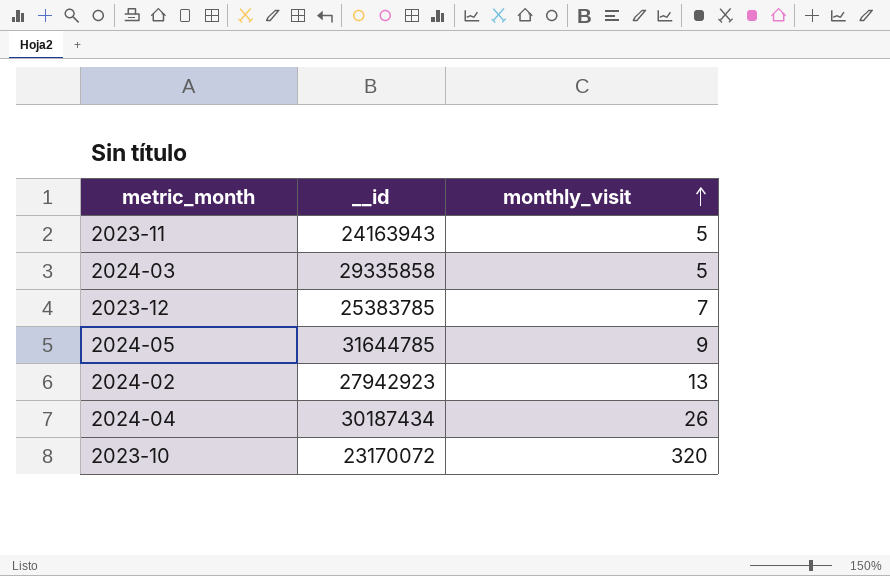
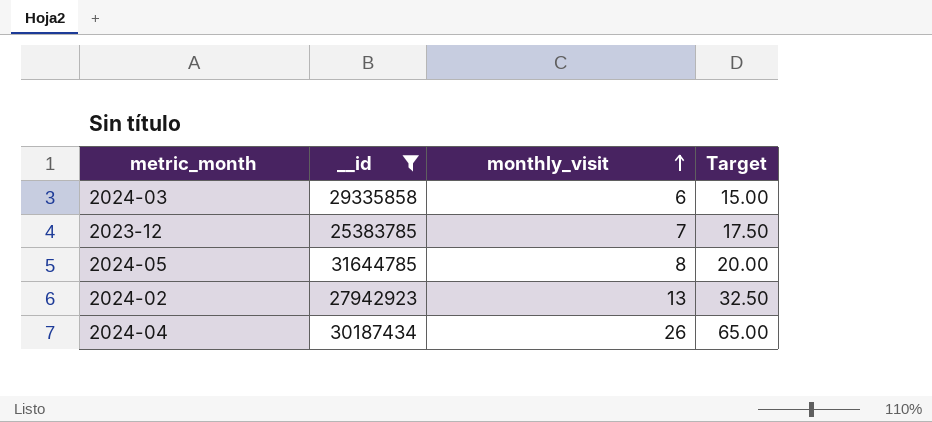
filter: none -> __id >= 25383785
column Target | formula: none -> [monthly_visit] * 2.5
2024-03 | monthly_visit: 5 -> 6
2024-05 | monthly_visit: 9 -> 8

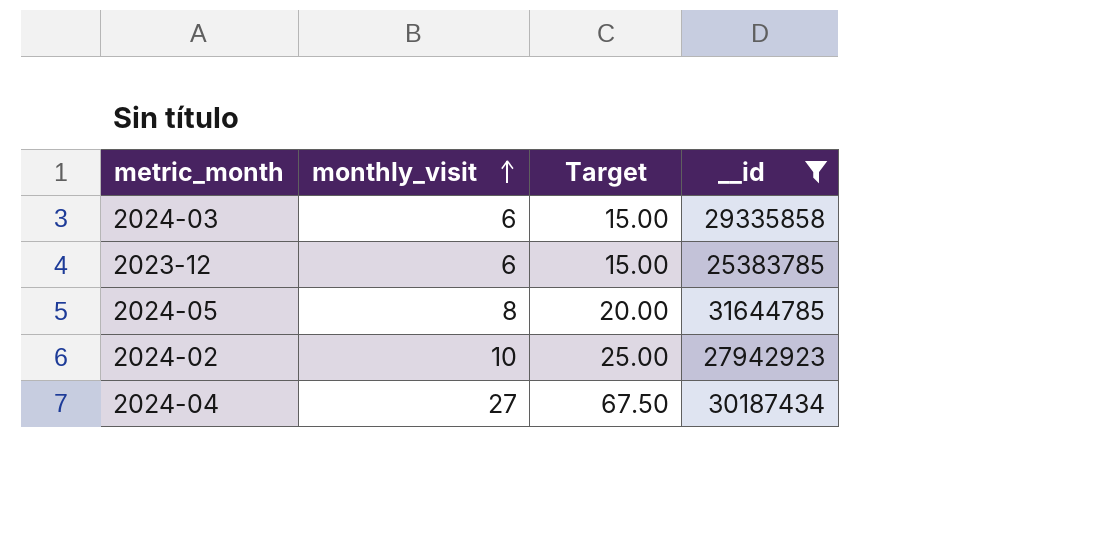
column __id | position: 2 -> 4
2023-12 | monthly_visit: 7 -> 6
2023-12 | Target: 17.50 -> 15.00
2024-02 | monthly_visit: 13 -> 10
2024-02 | Target: 32.50 -> 25.00
2024-04 | monthly_visit: 26 -> 27
2024-04 | Target: 65.00 -> 67.50

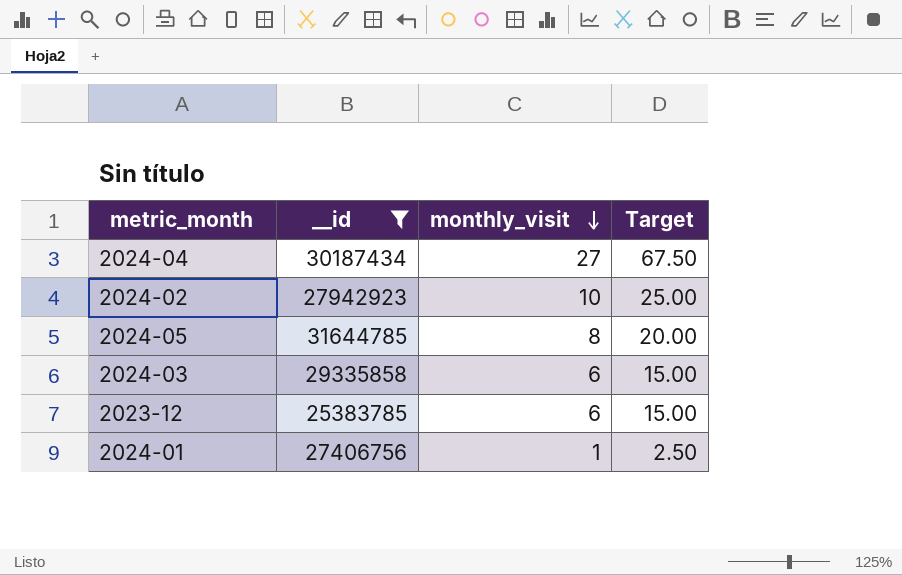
row order: monthly_visit ascending -> monthly_visit descending
column __id | position: 4 -> 2
row 2024-01: none -> 27406756 | 1 | 2.50

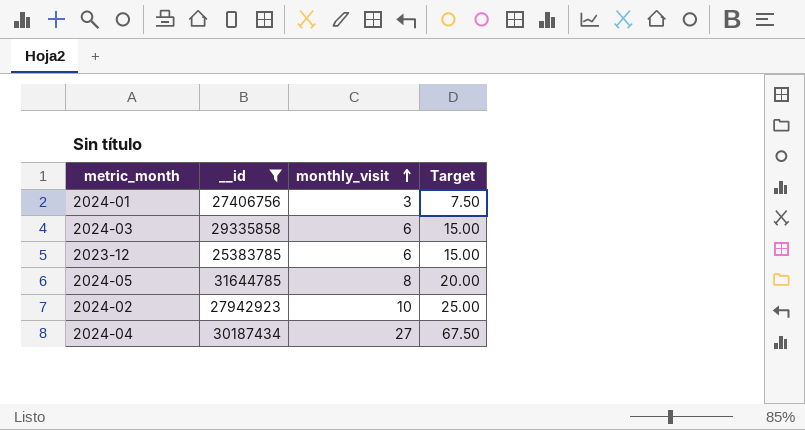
row order: monthly_visit descending -> monthly_visit ascending
2024-01 | monthly_visit: 1 -> 3
2024-01 | Target: 2.50 -> 7.50

